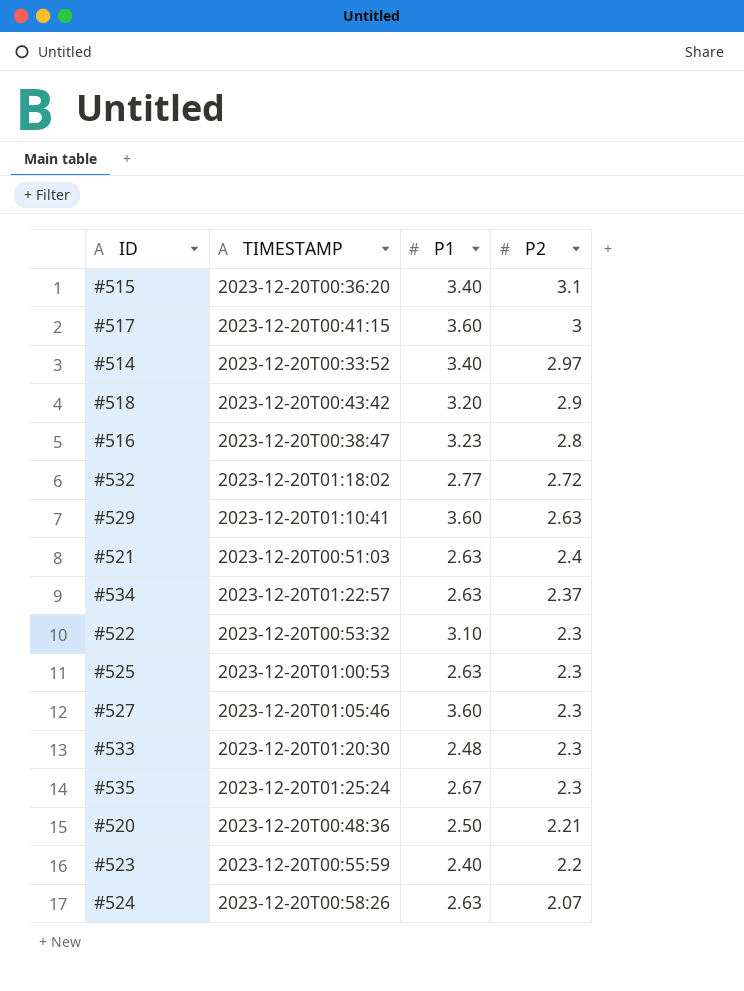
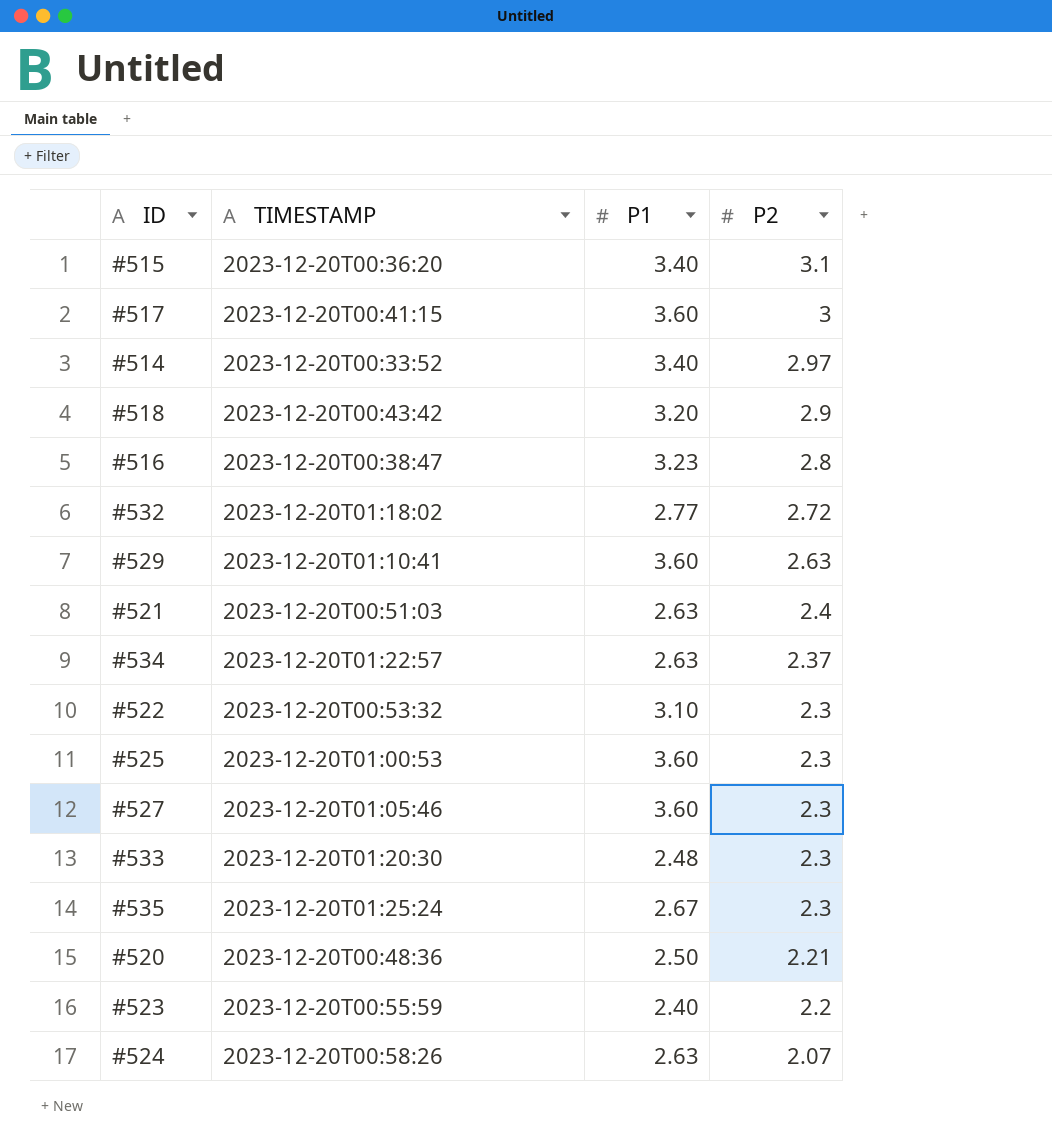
#525 | P1: 2.63 -> 3.60

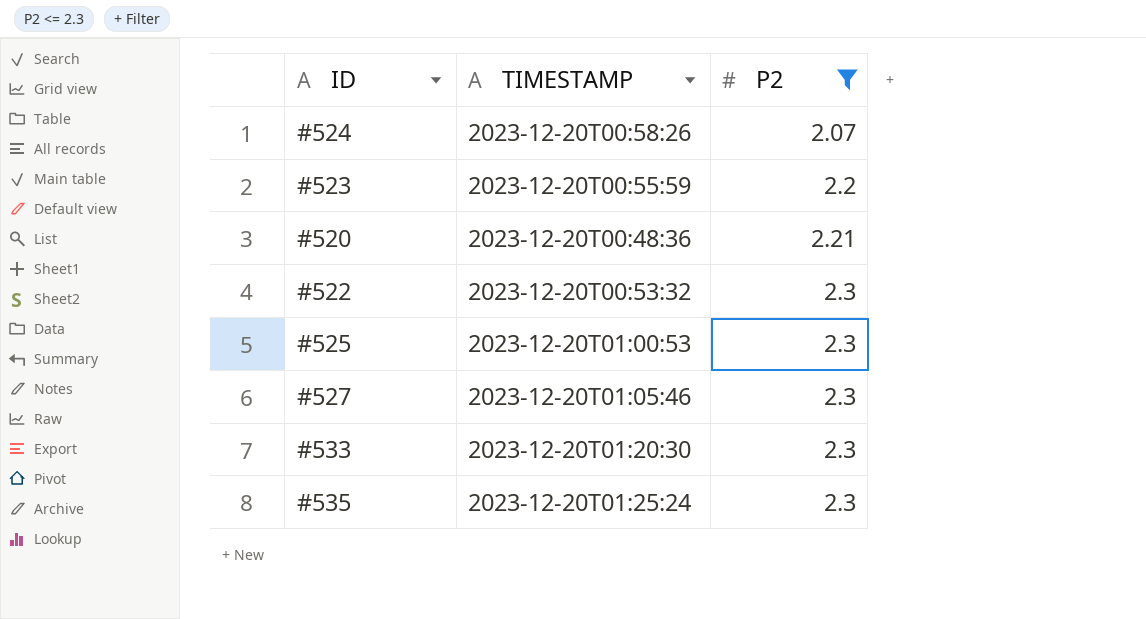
filter: none -> P2 <= 2.3
row order: P2 descending -> P2 ascending
column P1 | position: 3 -> none

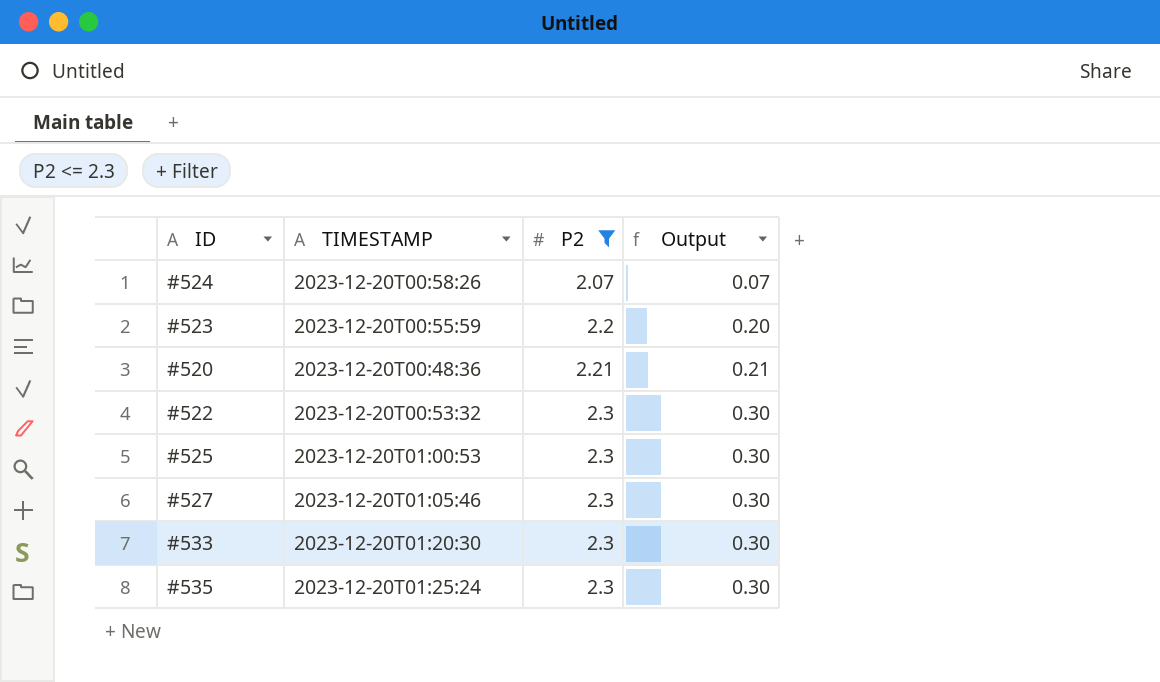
column Output | formula: none -> [P2] - 2

